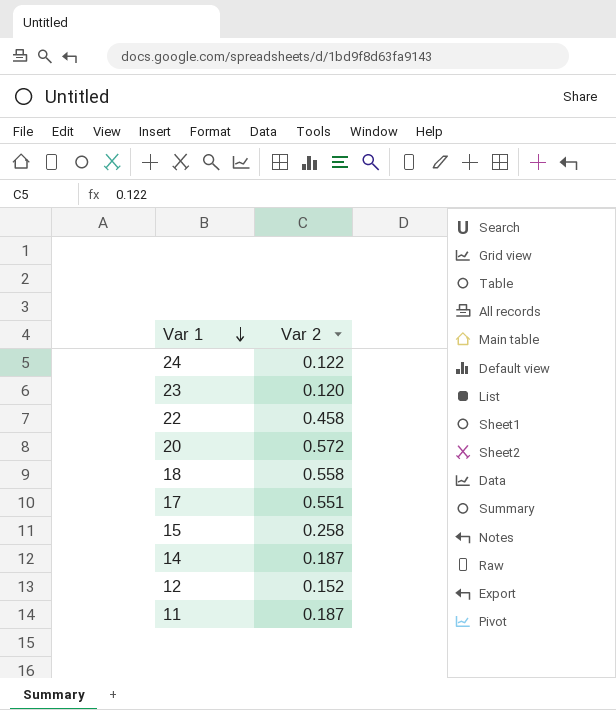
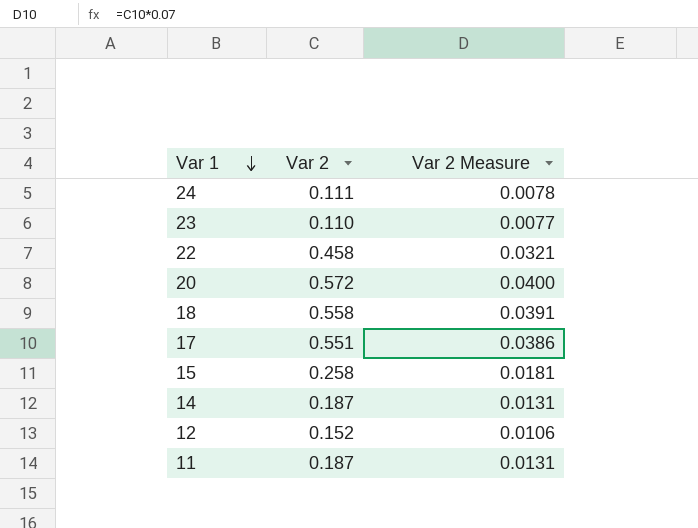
column Var 2 Measure | formula: none -> [Var 2] * 0.07
24 | Var 2: 0.122 -> 0.111
23 | Var 2: 0.120 -> 0.110

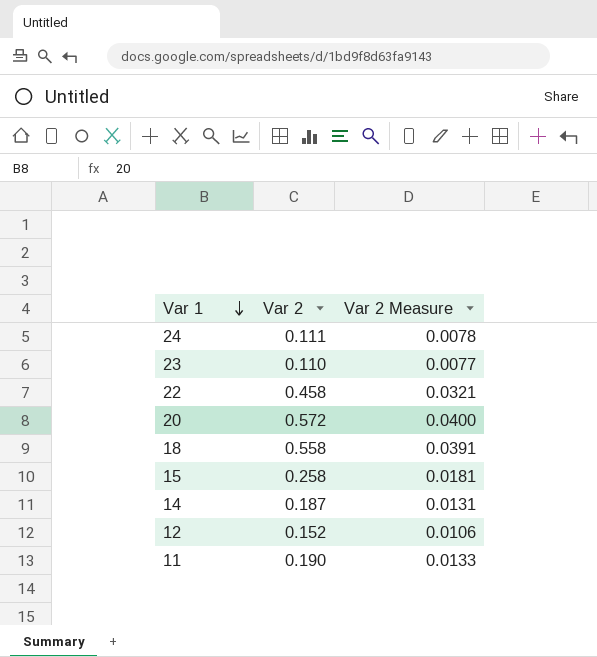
row 17: 0.551 | 0.0386 -> none
11 | Var 2: 0.187 -> 0.190
11 | Var 2 Measure: 0.0131 -> 0.0133

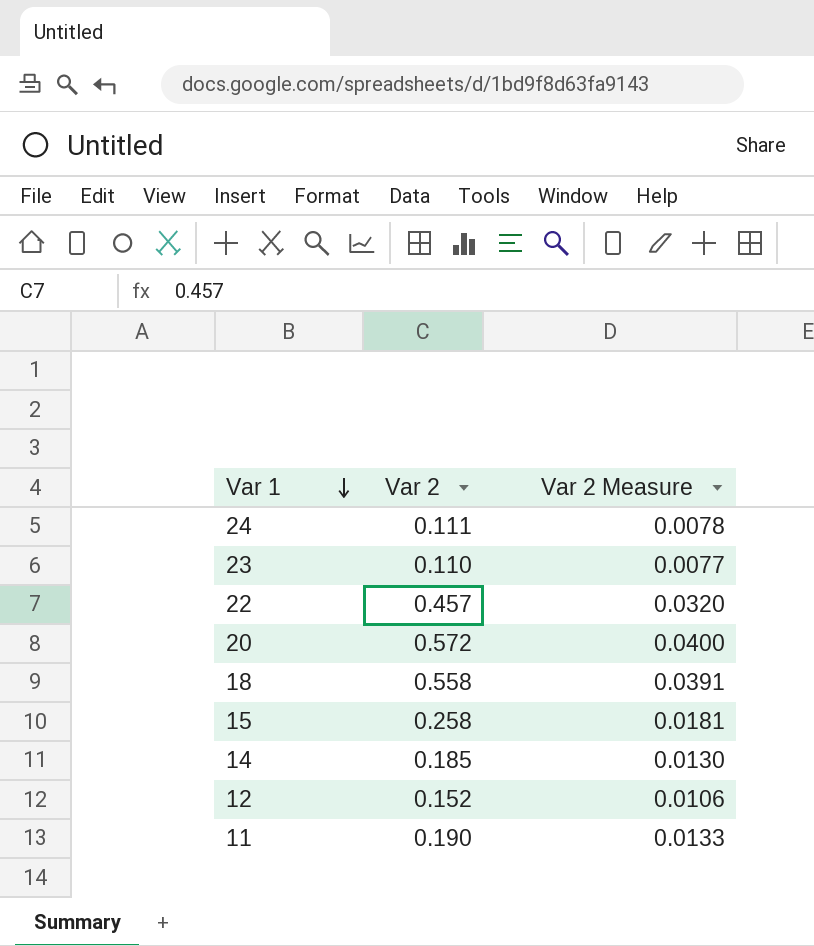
22 | Var 2: 0.458 -> 0.457
22 | Var 2 Measure: 0.0321 -> 0.0320
14 | Var 2: 0.187 -> 0.185
14 | Var 2 Measure: 0.0131 -> 0.0130

